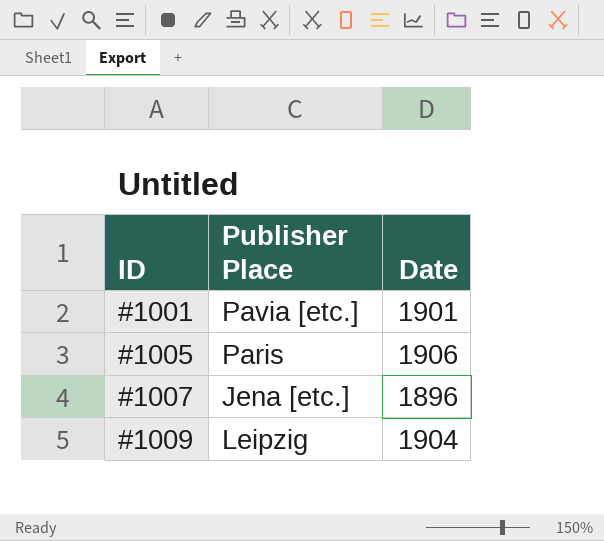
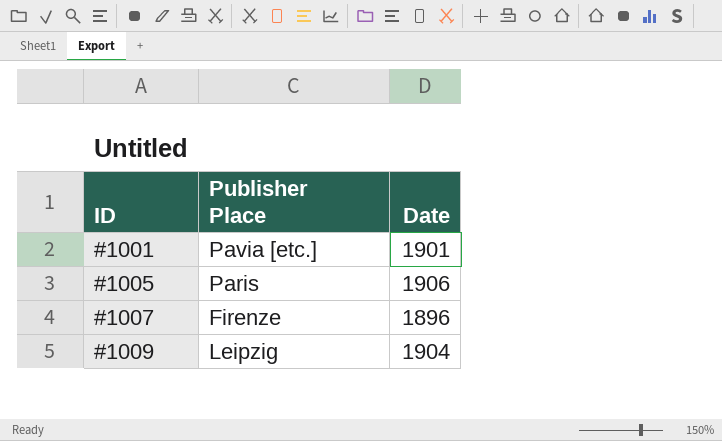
#1007 | Publisher Place: Jena [etc.] -> Firenze

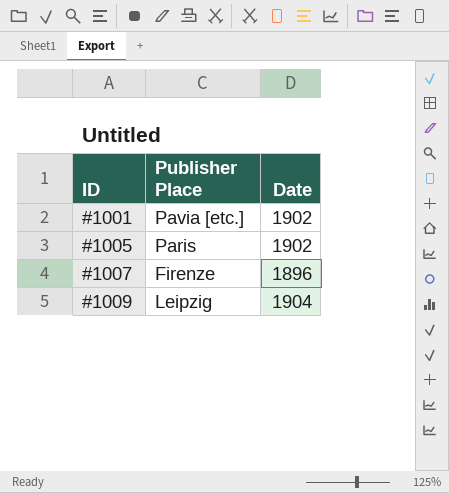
#1001 | Date: 1901 -> 1902
#1005 | Date: 1906 -> 1902

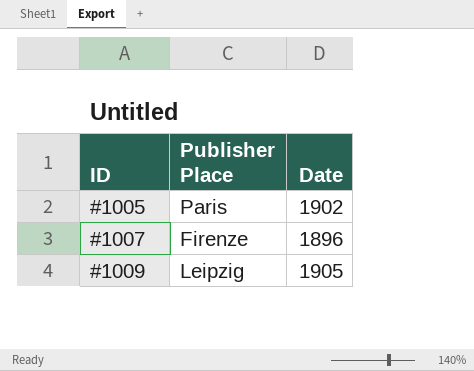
row #1001: Pavia [etc.] | 1902 -> none
#1009 | Date: 1904 -> 1905

